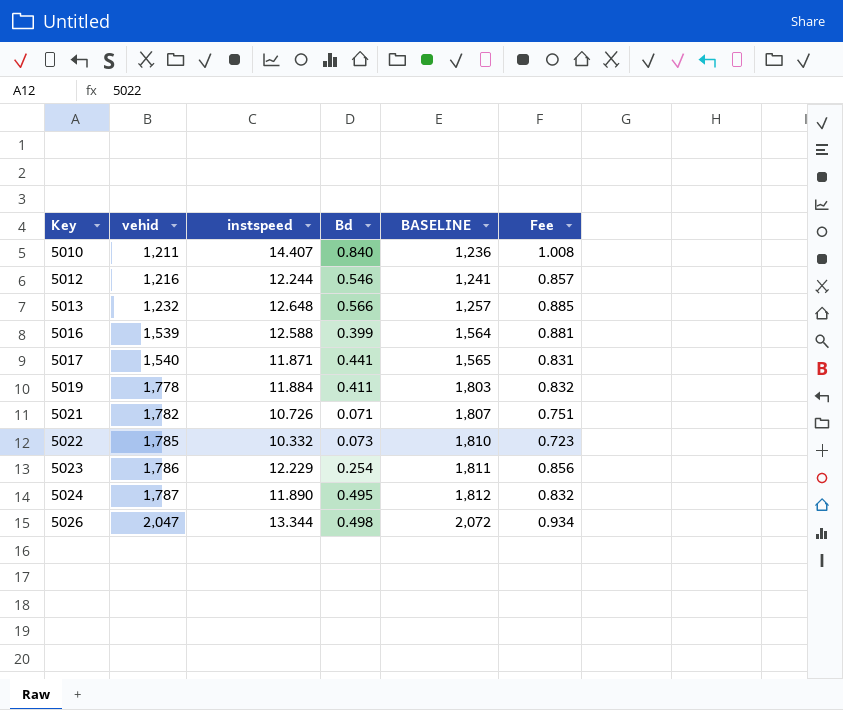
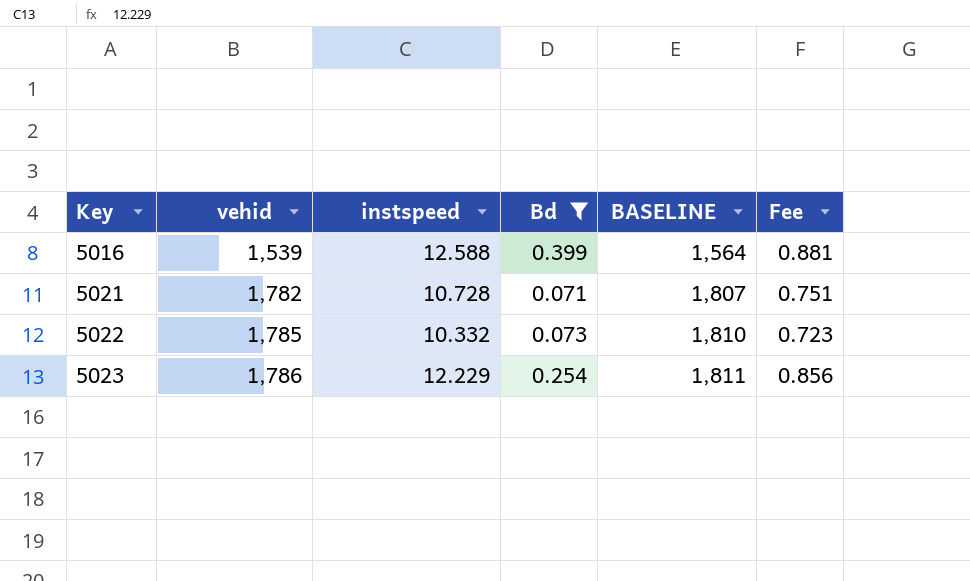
filter: none -> Bd <= 0.399
5021 | instspeed: 10.726 -> 10.728

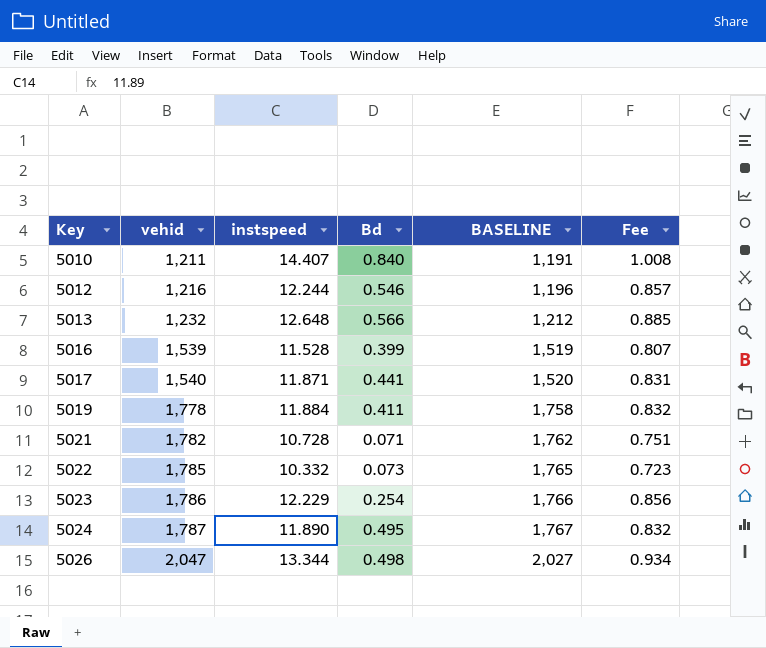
filter: Bd <= 0.399 -> none
column BASELINE | formula: [vehid] + 25 -> [vehid] - 20
5016 | instspeed: 12.588 -> 11.528
5016 | Fee: 0.881 -> 0.807

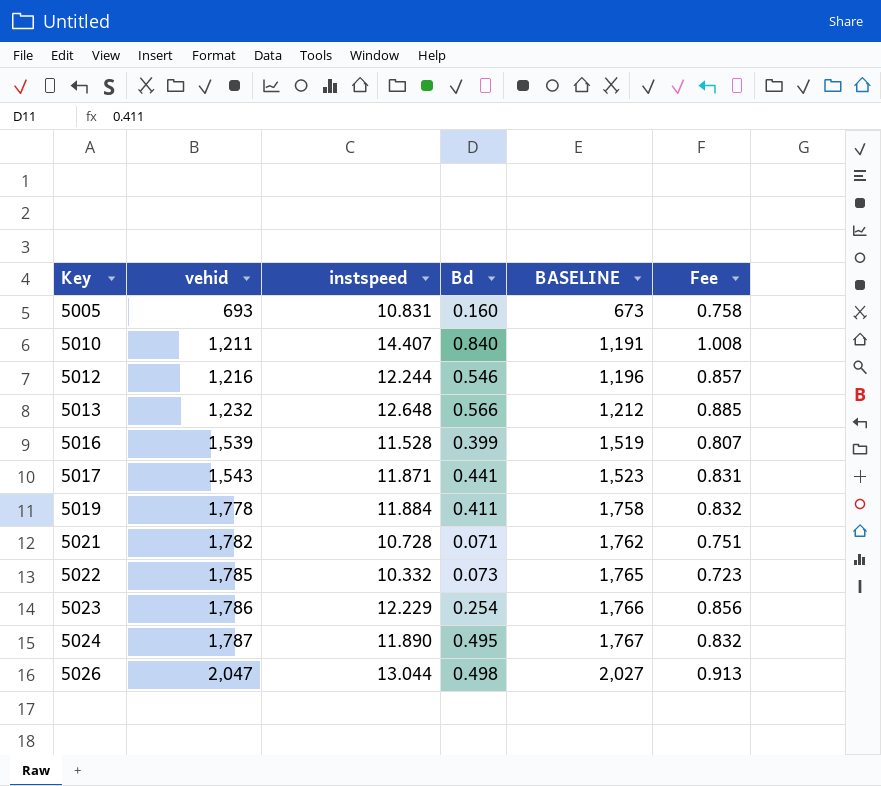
row 5005: none -> 693 | 10.831 | 0.160 | 673 | 0.758
5017 | vehid: 1,540 -> 1,543
5017 | BASELINE: 1,520 -> 1,523
5026 | instspeed: 13.344 -> 13.044
5026 | Fee: 0.934 -> 0.913

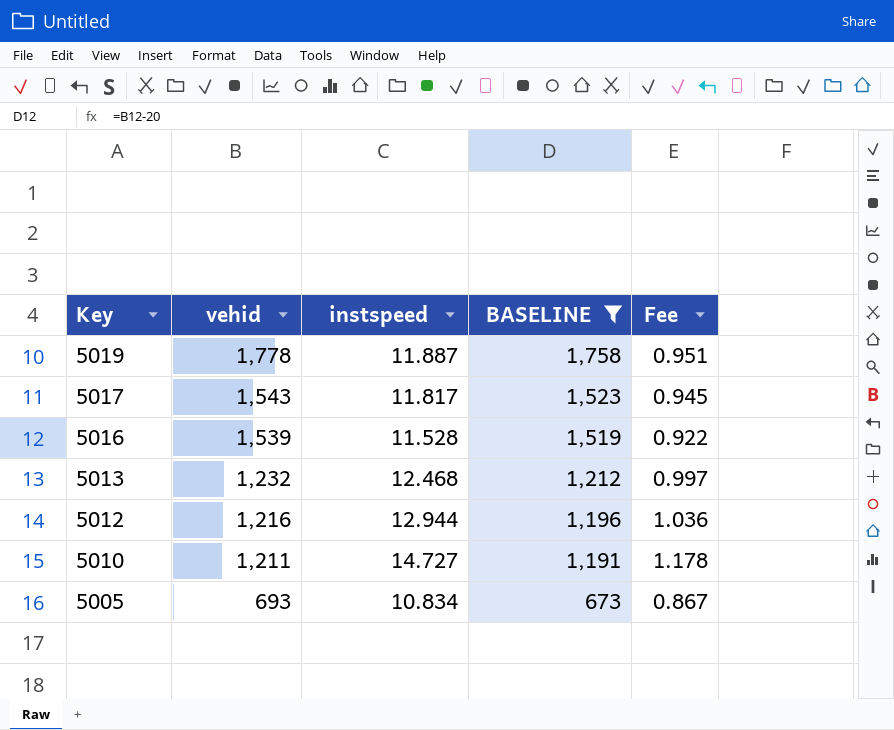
filter: none -> BASELINE <= 1,758
row order: Key ascending -> Key descending
column Bd | position: 4 -> none
column Fee | formula: [instspeed] * 0.07 -> [instspeed] * 0.08
5019 | instspeed: 11.884 -> 11.887
5017 | instspeed: 11.871 -> 11.817
5013 | instspeed: 12.648 -> 12.468
5012 | instspeed: 12.244 -> 12.944
5010 | instspeed: 14.407 -> 14.727
5005 | instspeed: 10.831 -> 10.834

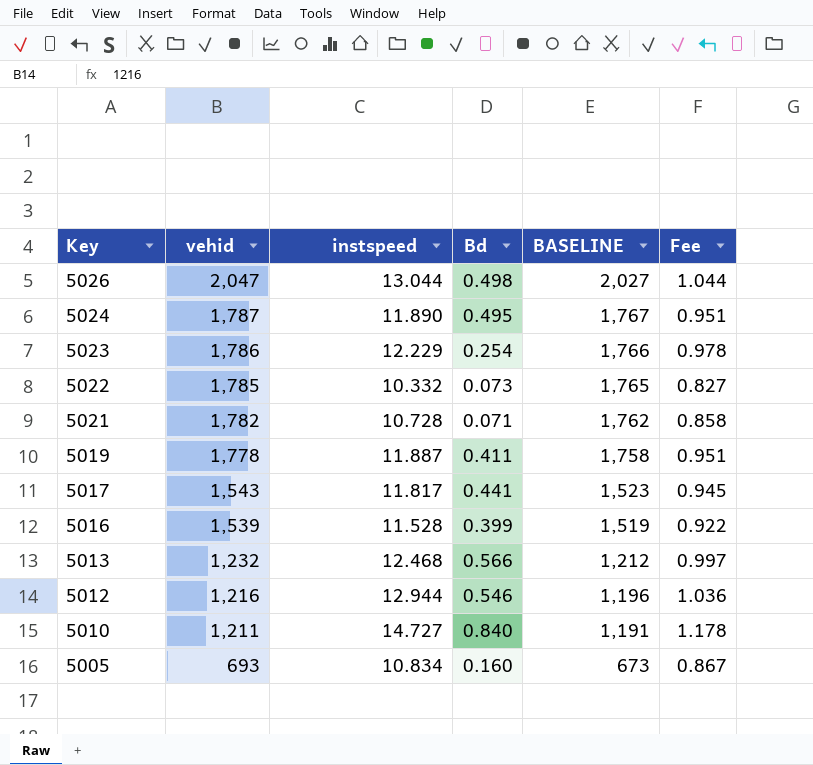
filter: BASELINE <= 1,758 -> none
column Bd | position: none -> 4

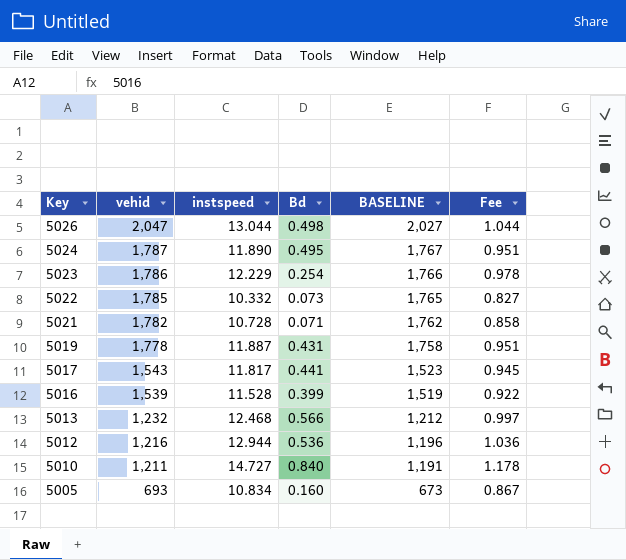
5019 | Bd: 0.411 -> 0.431
5012 | Bd: 0.546 -> 0.536

